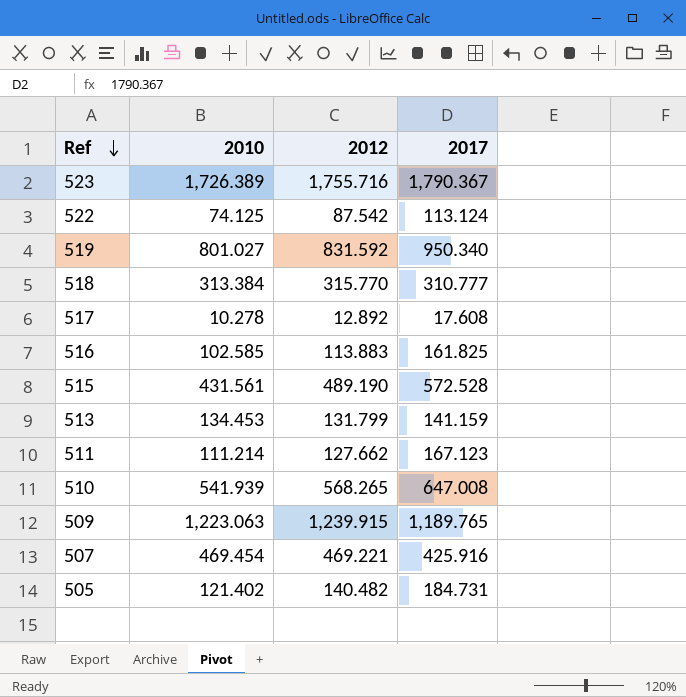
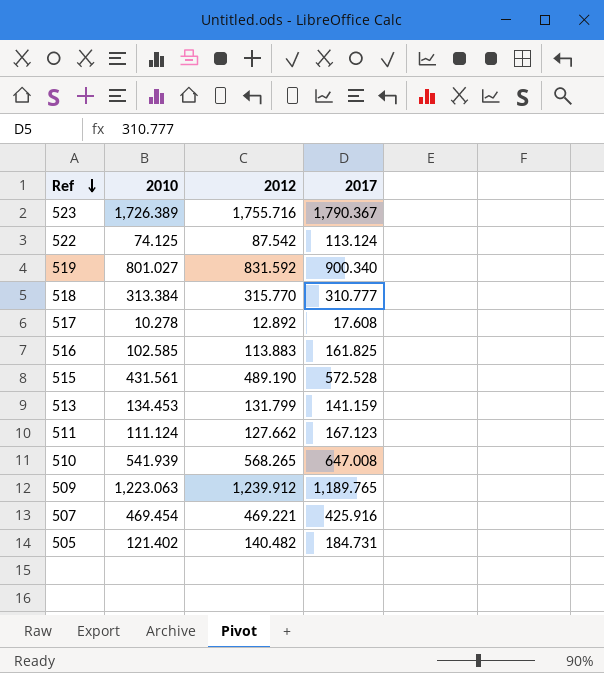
519 | 2017: 950.340 -> 900.340
511 | 2010: 111.214 -> 111.124
509 | 2012: 1,239.915 -> 1,239.912

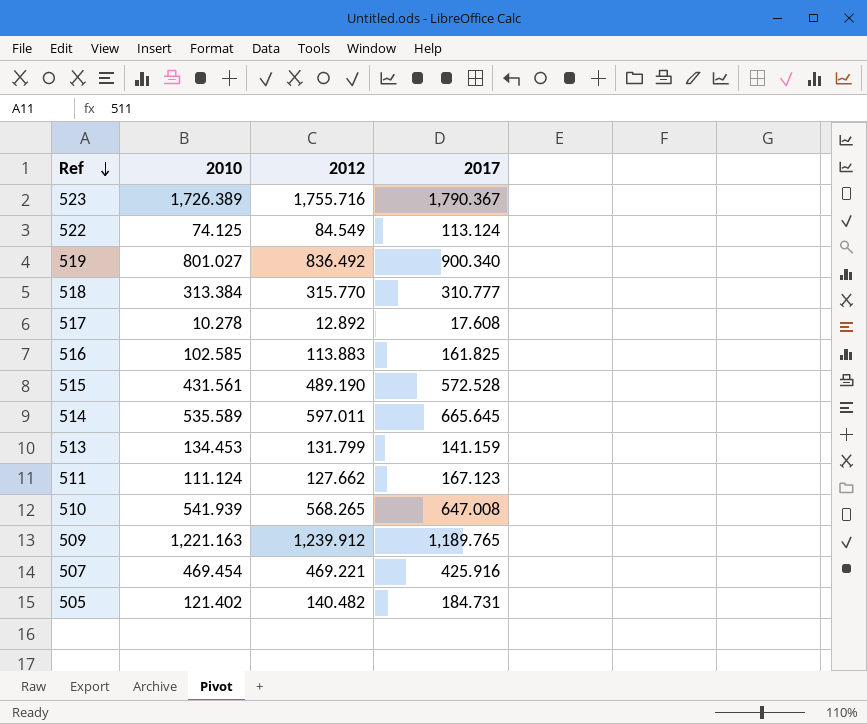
522 | 2012: 87.542 -> 84.549
519 | 2012: 831.592 -> 836.492
row 514: none -> 535.589 | 597.011 | 665.645
509 | 2010: 1,223.063 -> 1,221.163

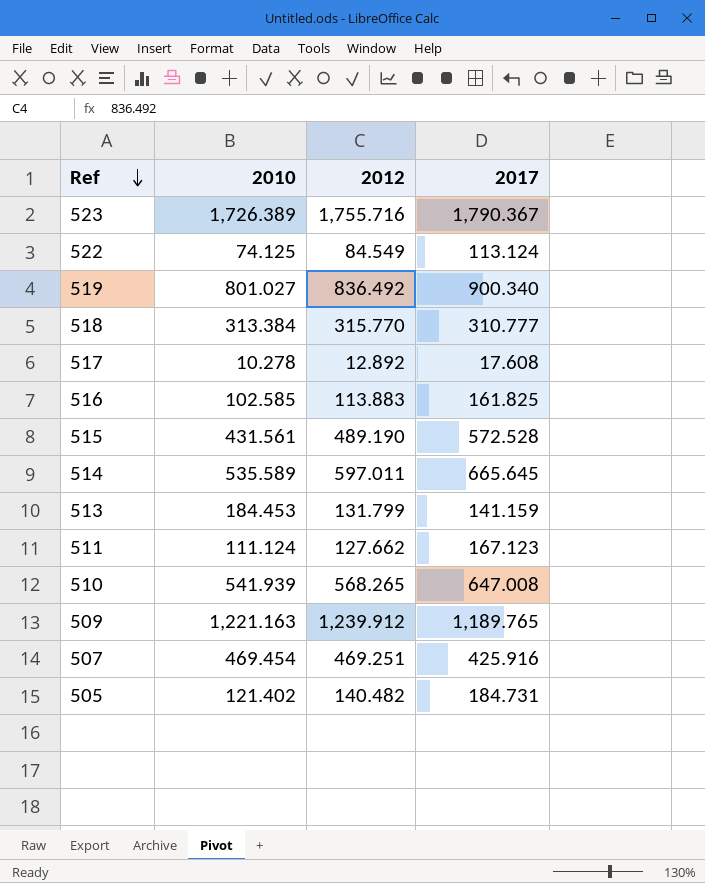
513 | 2010: 134.453 -> 184.453
507 | 2012: 469.221 -> 469.251

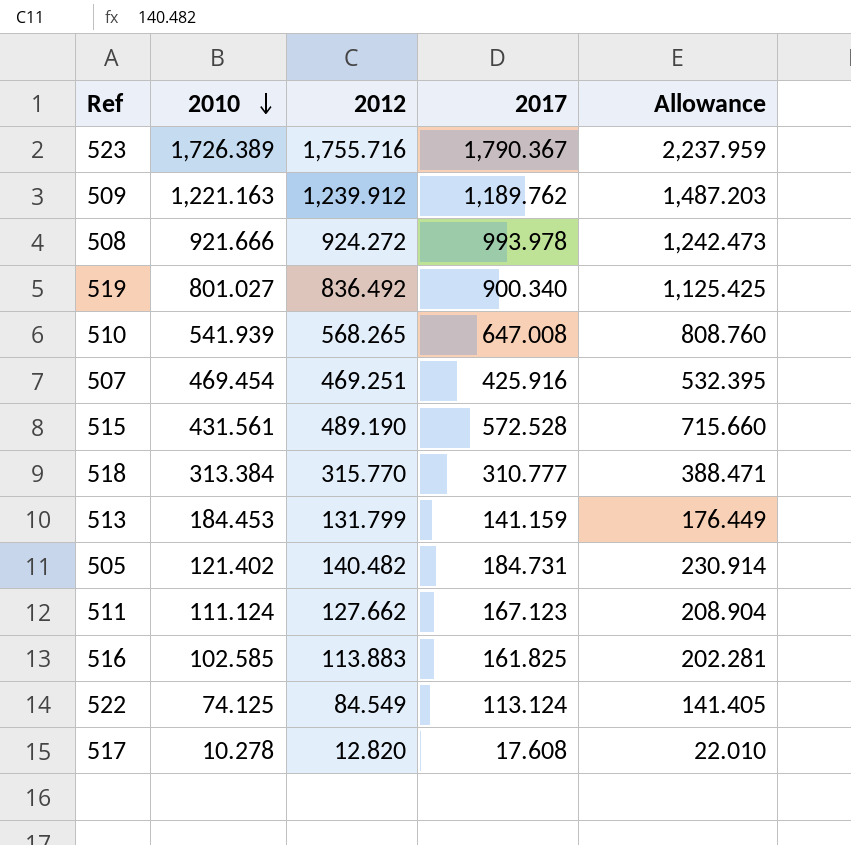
row order: Ref descending -> 2010 descending
column Allowance | formula: none -> [2017] * 1.25
row 514: 535.589 | 597.011 | 665.645 -> none
509 | 2017: 1,189.765 -> 1,189.762
row 508: none -> 921.666 | 924.272 | 993.978 | 1,242.473
517 | 2012: 12.892 -> 12.820

